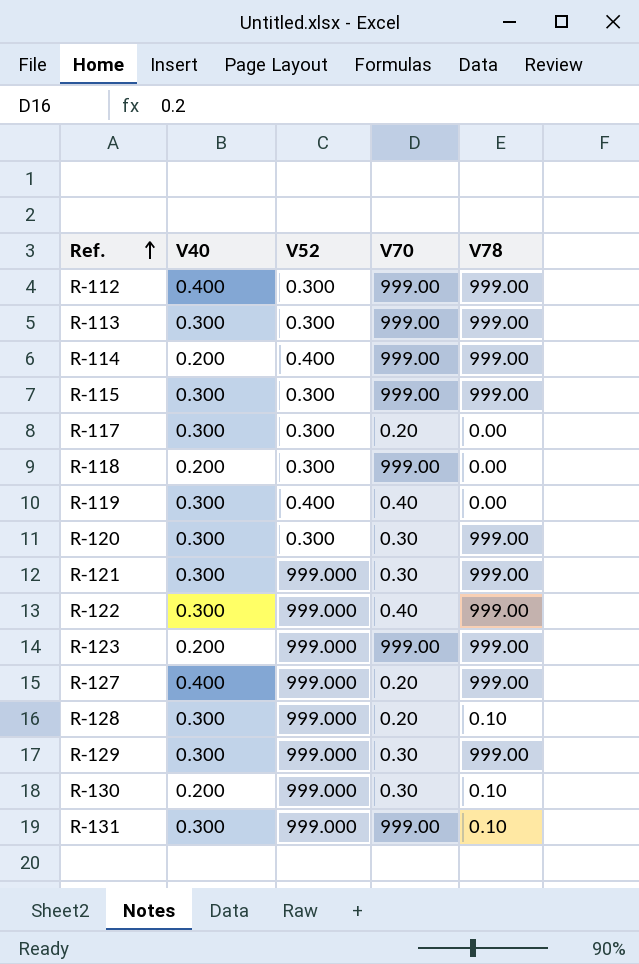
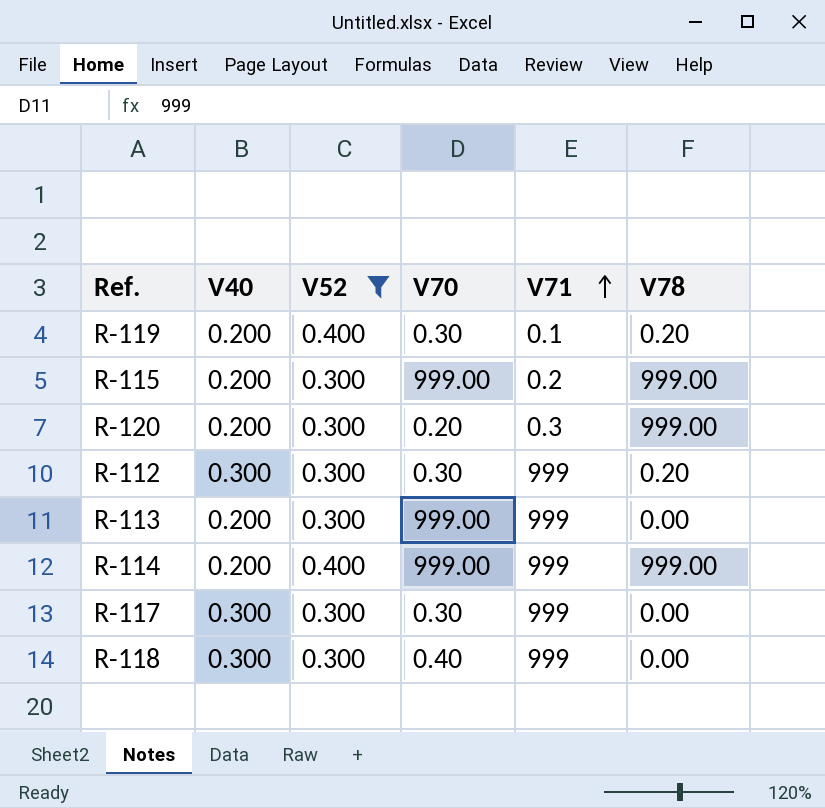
filter: none -> V52 != 999.000
row order: Ref. ascending -> V71 ascending
column V71 | position: none -> 5
R-119 | V40: 0.300 -> 0.200
R-119 | V70: 0.40 -> 0.30
R-119 | V78: 0.00 -> 0.20
R-115 | V40: 0.300 -> 0.200
R-120 | V40: 0.300 -> 0.200
R-120 | V70: 0.30 -> 0.20
R-112 | V40: 0.400 -> 0.300
R-112 | V70: 999.00 -> 0.30
R-112 | V78: 999.00 -> 0.20
R-113 | V40: 0.300 -> 0.200
R-113 | V78: 999.00 -> 0.00
R-117 | V70: 0.20 -> 0.30
R-118 | V40: 0.200 -> 0.300
R-118 | V70: 999.00 -> 0.40

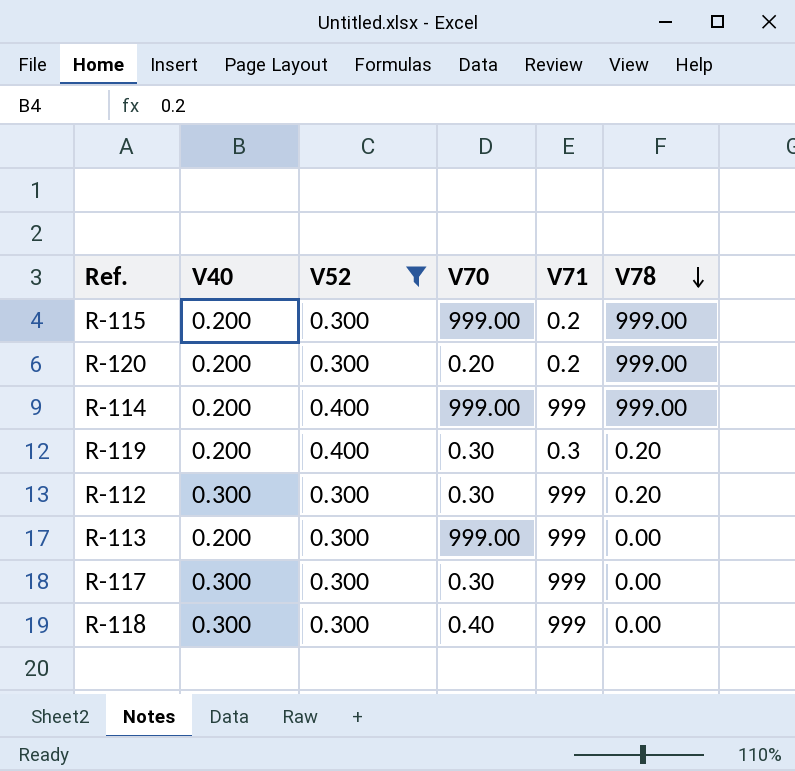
row order: V71 ascending -> V78 descending
R-120 | V71: 0.3 -> 0.2
R-119 | V71: 0.1 -> 0.3

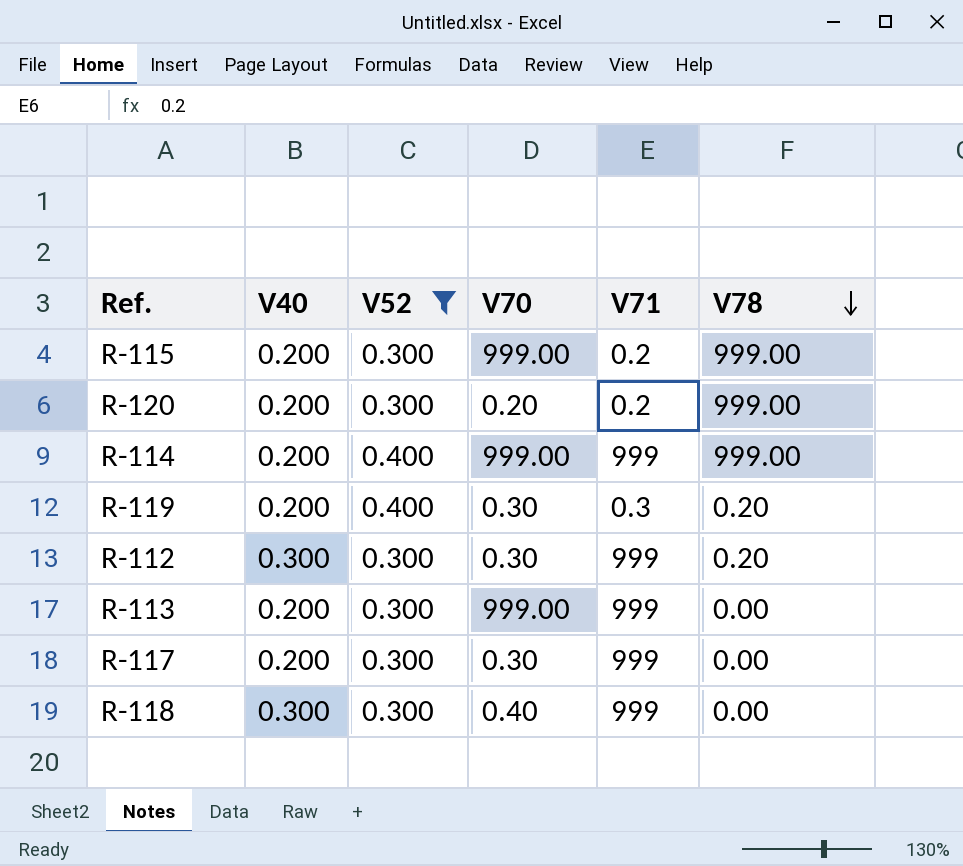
R-117 | V40: 0.300 -> 0.200

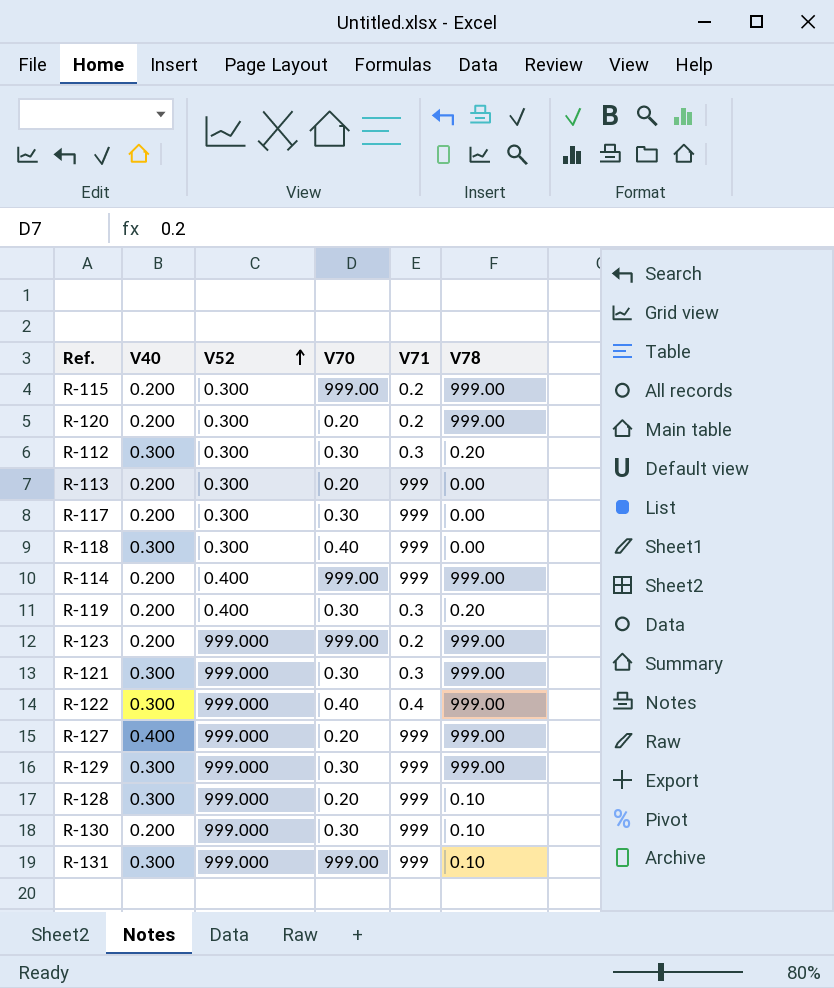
filter: V52 != 999.000 -> none
row order: V78 descending -> V52 ascending
R-112 | V71: 999 -> 0.3
R-113 | V70: 999.00 -> 0.20

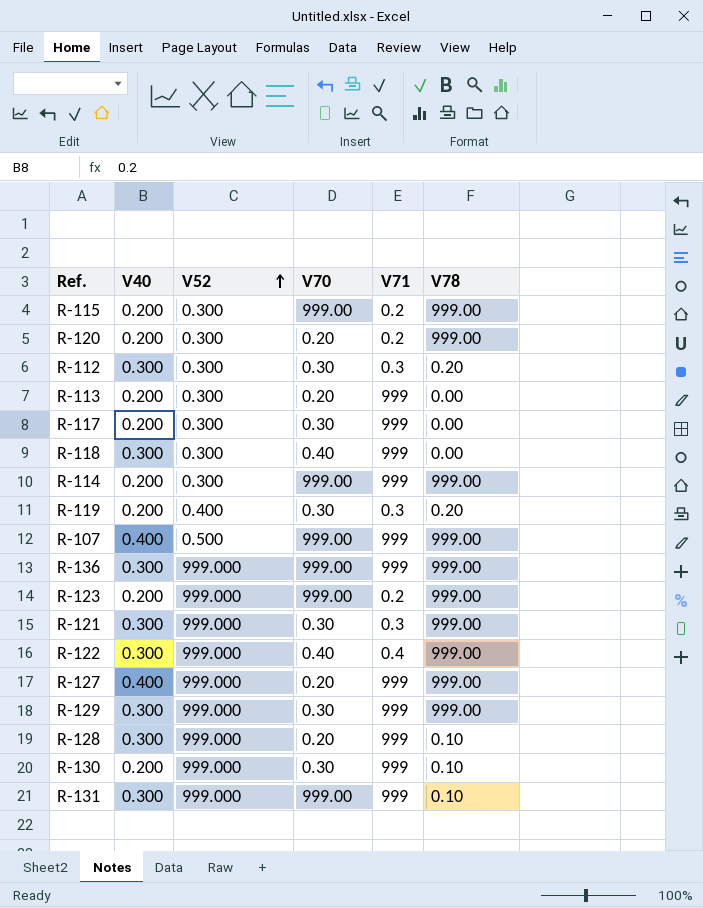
R-114 | V52: 0.400 -> 0.300
row R-107: none -> 0.400 | 0.500 | 999.00 | 999 | 999.00
row R-136: none -> 0.300 | 999.000 | 999.00 | 999 | 999.00

